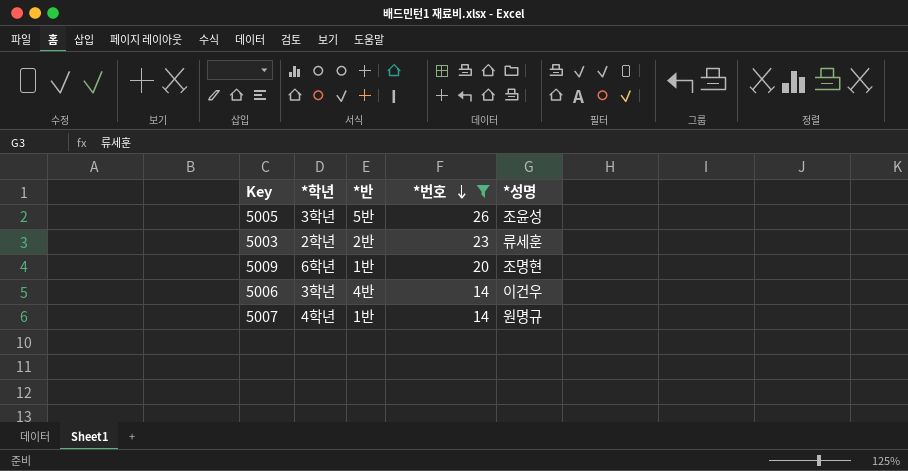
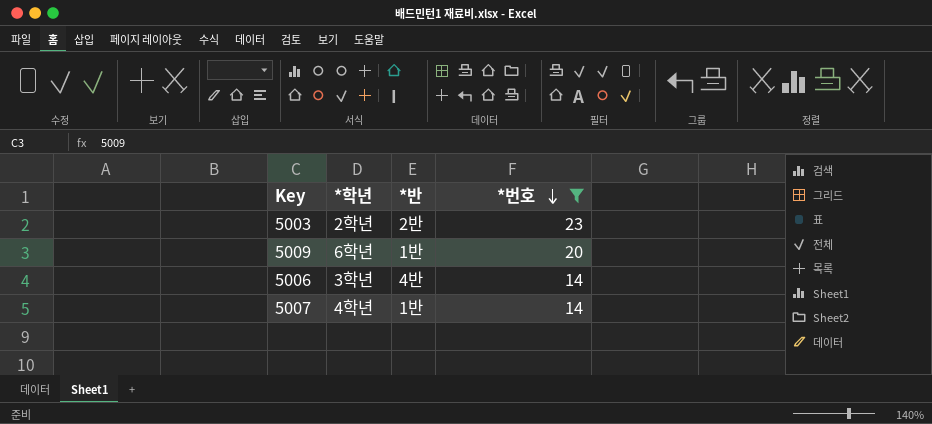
column *성명 | position: 5 -> none
row 5005: 3학년 | 5반 | 26 | 조윤성 -> none

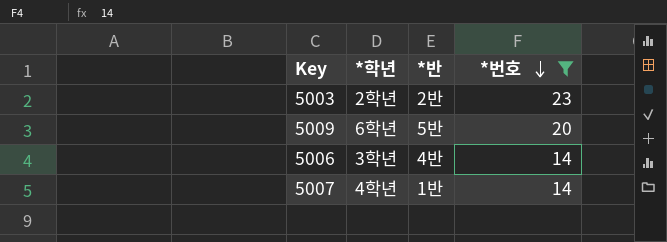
5009 | *반: 1반 -> 5반

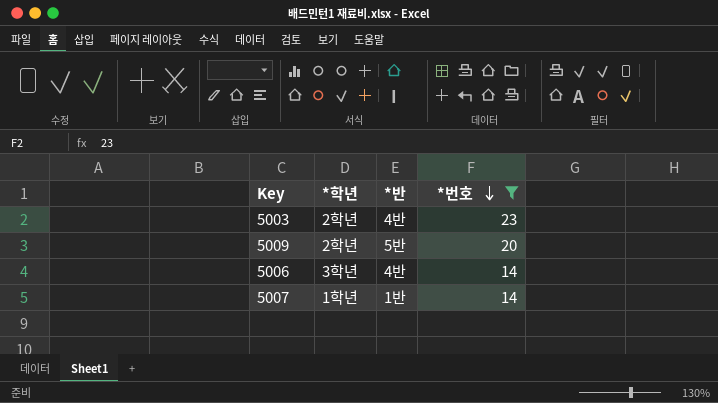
5003 | *반: 2반 -> 4반
5009 | *학년: 6학년 -> 2학년
5007 | *학년: 4학년 -> 1학년

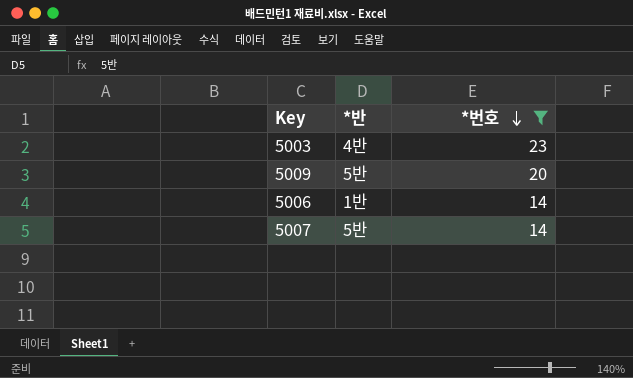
column *학년 | position: 2 -> none
5006 | *반: 4반 -> 1반
5007 | *반: 1반 -> 5반

